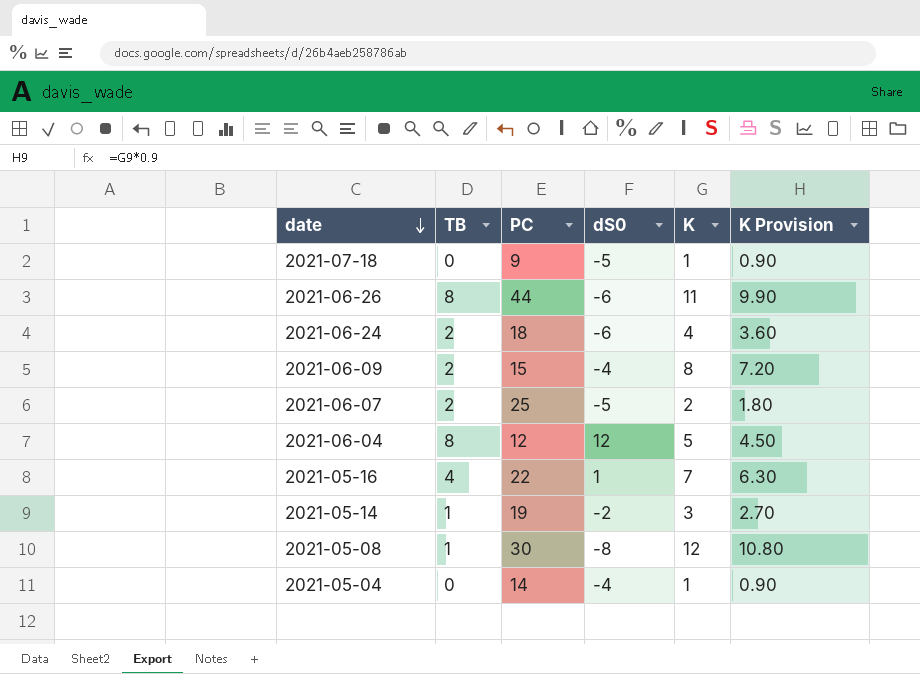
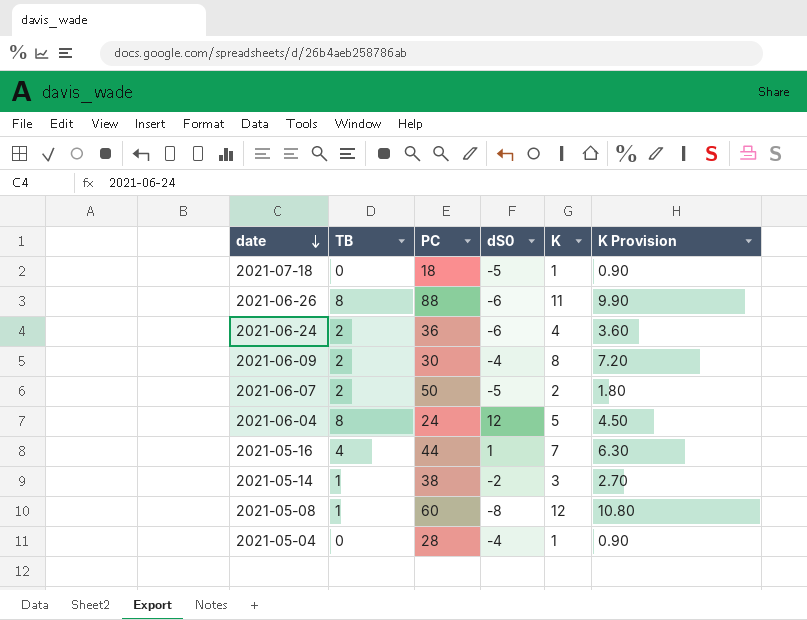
2021-07-18 | PC: 9 -> 18
2021-06-26 | PC: 44 -> 88
2021-06-24 | PC: 18 -> 36
2021-06-09 | PC: 15 -> 30
2021-06-07 | PC: 25 -> 50
2021-06-04 | PC: 12 -> 24
2021-05-16 | PC: 22 -> 44
2021-05-14 | PC: 19 -> 38
2021-05-08 | PC: 30 -> 60
2021-05-04 | PC: 14 -> 28

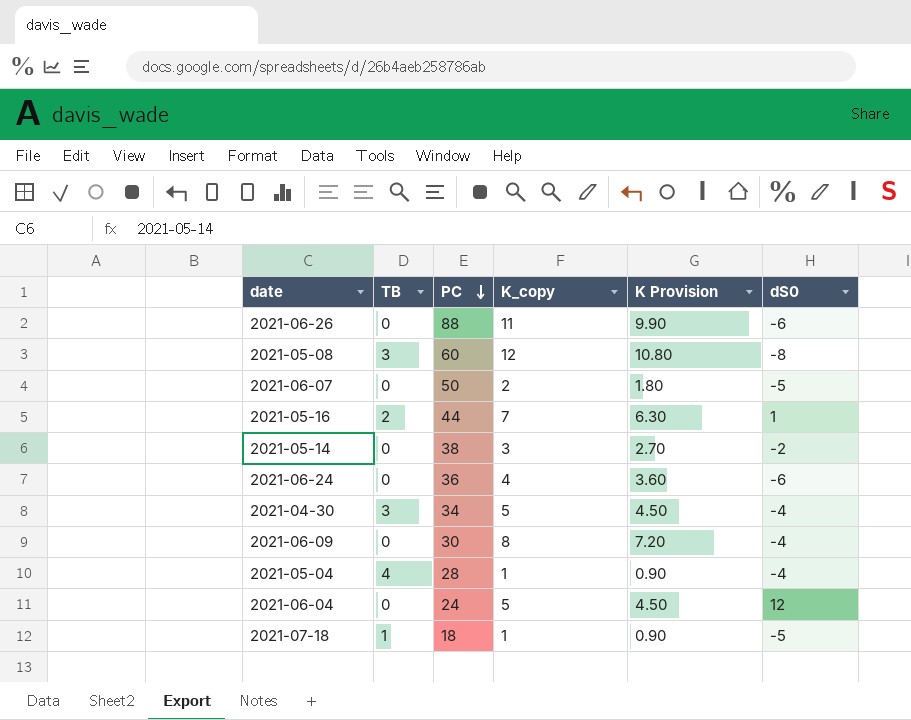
row order: date descending -> PC descending
column name: K -> K_copy
column dS0 | position: 4 -> 6
2021-06-26 | TB: 8 -> 0
2021-05-08 | TB: 1 -> 3
2021-06-07 | TB: 2 -> 0
2021-05-16 | TB: 4 -> 2
2021-05-14 | TB: 1 -> 0
2021-06-24 | TB: 2 -> 0
row 2021-04-30: none -> 3 | 34 | 5 | 4.50 | -4
2021-06-09 | TB: 2 -> 0
2021-05-04 | TB: 0 -> 4
2021-06-04 | TB: 8 -> 0
2021-07-18 | TB: 0 -> 1

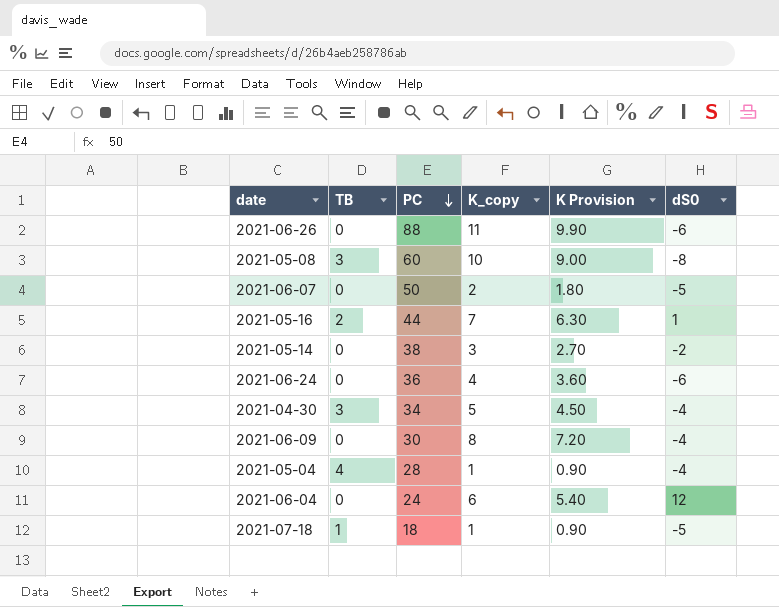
2021-05-08 | K_copy: 12 -> 10
2021-05-08 | K Provision: 10.80 -> 9.00
2021-06-04 | K_copy: 5 -> 6
2021-06-04 | K Provision: 4.50 -> 5.40

